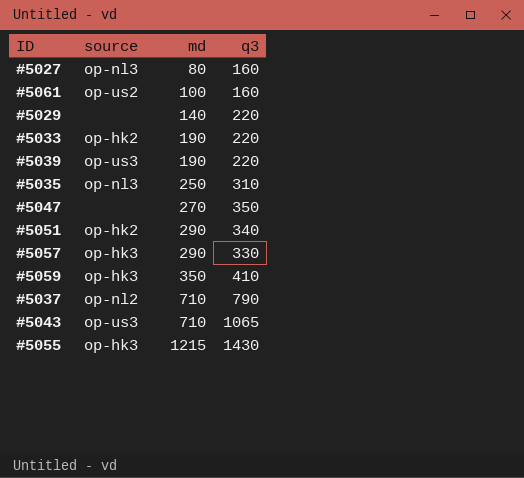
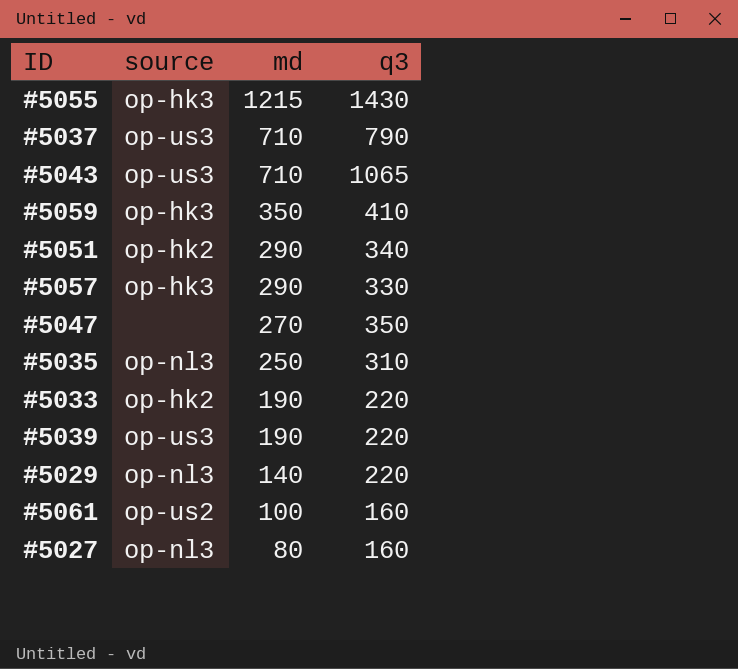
row order: md ascending -> md descending
#5037 | source: op-nl2 -> op-us3
#5029 | source: none -> op-nl3

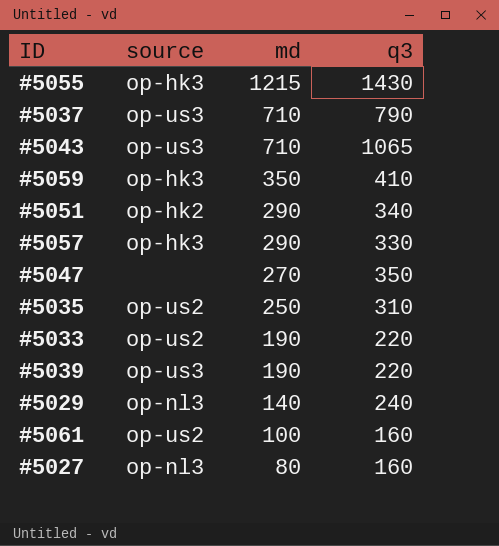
#5035 | source: op-nl3 -> op-us2
#5033 | source: op-hk2 -> op-us2
#5029 | q3: 220 -> 240

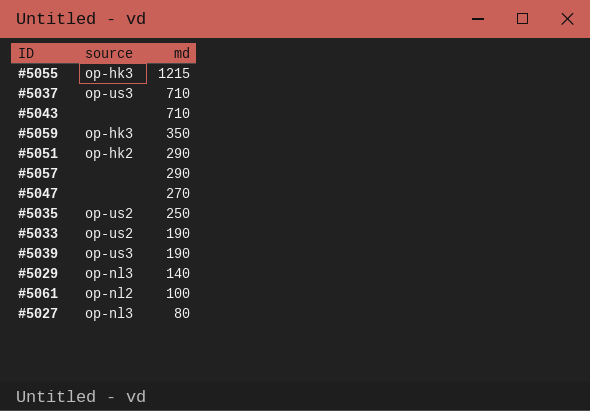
column q3 | position: 4 -> none
#5043 | source: op-us3 -> none
#5057 | source: op-hk3 -> none
#5061 | source: op-us2 -> op-nl2

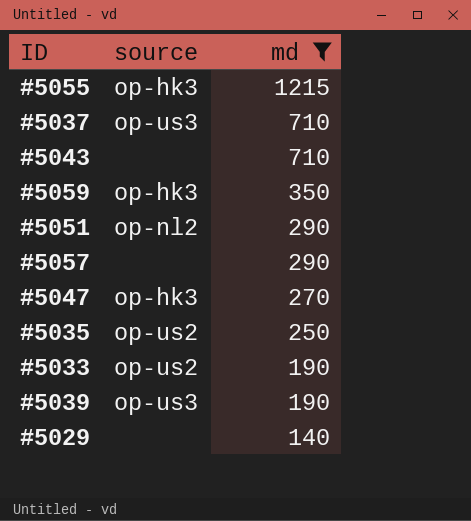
filter: none -> md >= 140
#5051 | source: op-hk2 -> op-nl2
#5047 | source: none -> op-hk3
#5029 | source: op-nl3 -> none

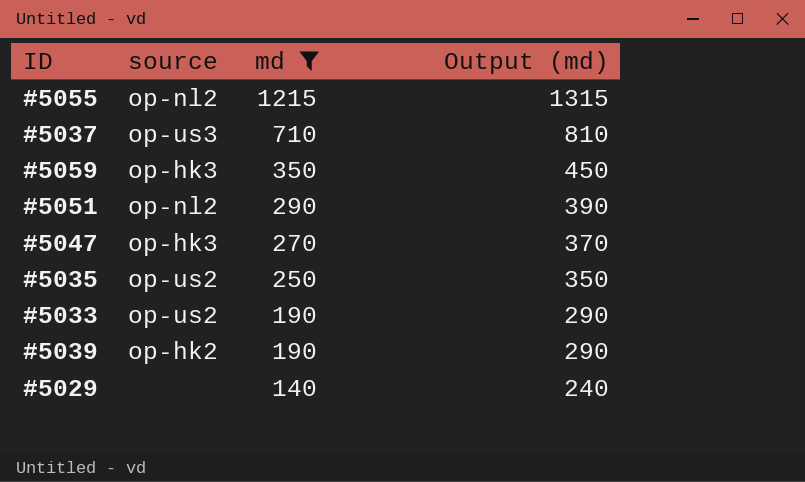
column Output (md) | formula: none -> [md] + 100
row #5043: none | 710 -> none
row #5057: none | 290 -> none
#5055 | source: op-hk3 -> op-nl2
#5039 | source: op-us3 -> op-hk2

